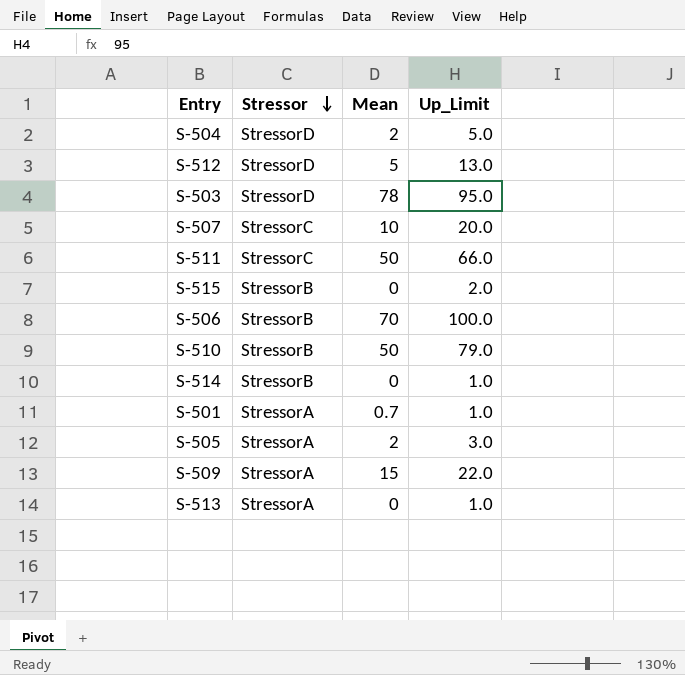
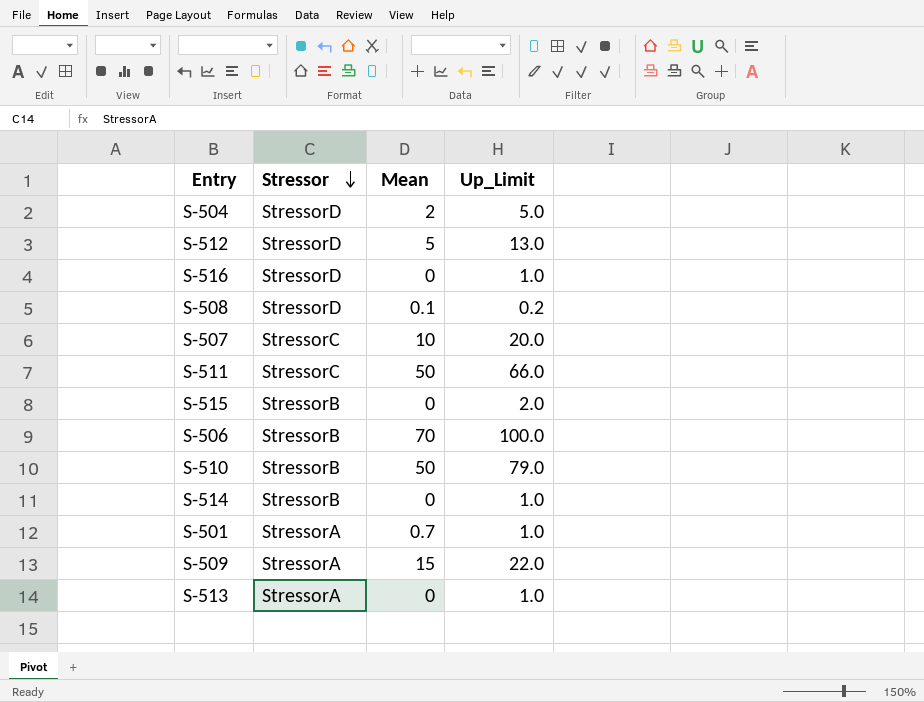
row S-503: StressorD | 78 | 95.0 -> none
row S-505: StressorA | 2 | 3.0 -> none
row S-516: none -> StressorD | 0 | 1.0
row S-508: none -> StressorD | 0.1 | 0.2

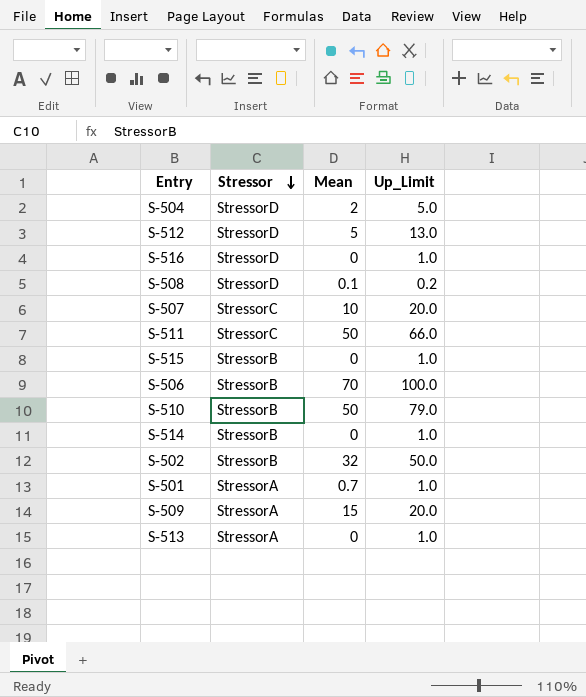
S-515 | Up_Limit: 2.0 -> 1.0
row S-502: none -> StressorB | 32 | 50.0
S-509 | Up_Limit: 22.0 -> 20.0

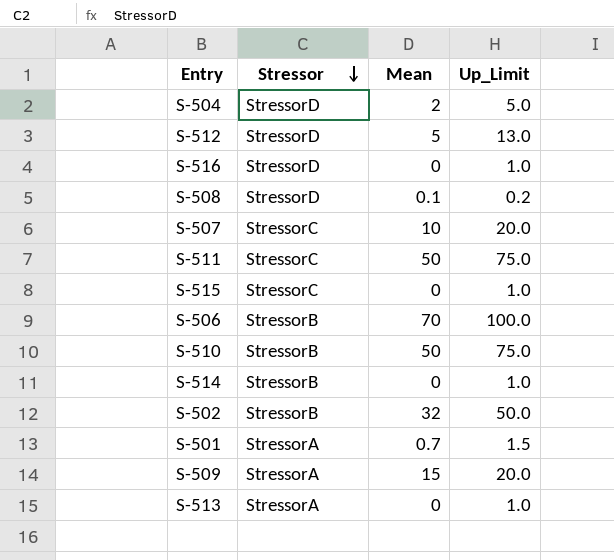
S-511 | Up_Limit: 66.0 -> 75.0
S-515 | Stressor: StressorB -> StressorC
S-510 | Up_Limit: 79.0 -> 75.0
S-501 | Up_Limit: 1.0 -> 1.5

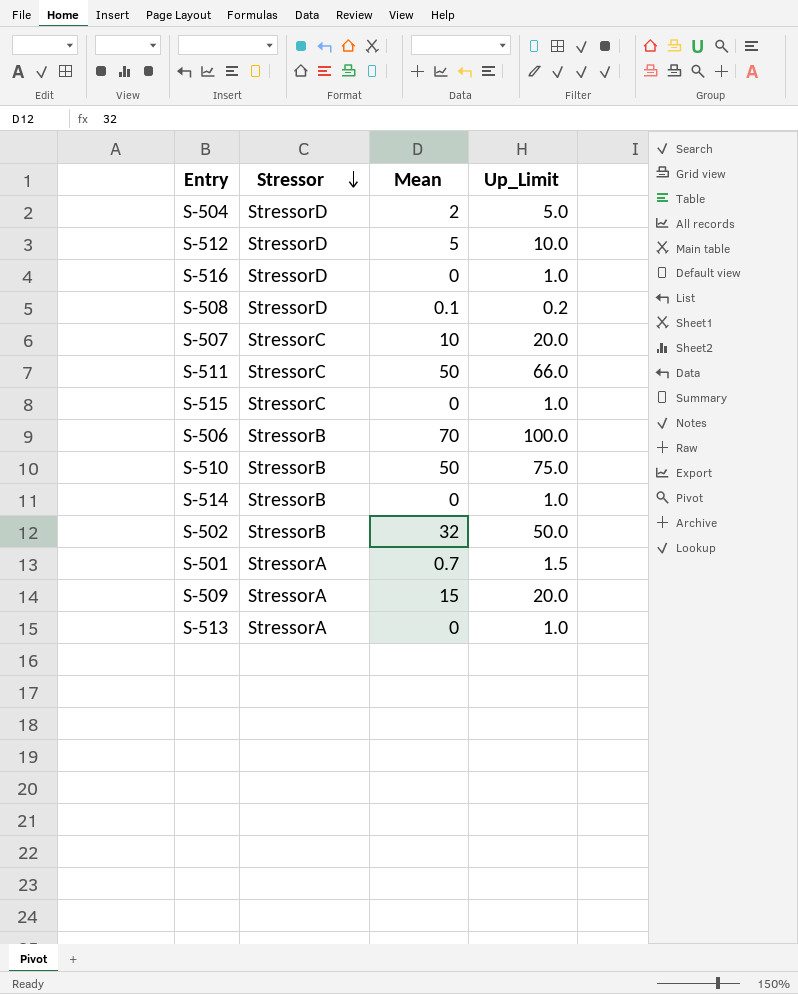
S-512 | Up_Limit: 13.0 -> 10.0
S-511 | Up_Limit: 75.0 -> 66.0

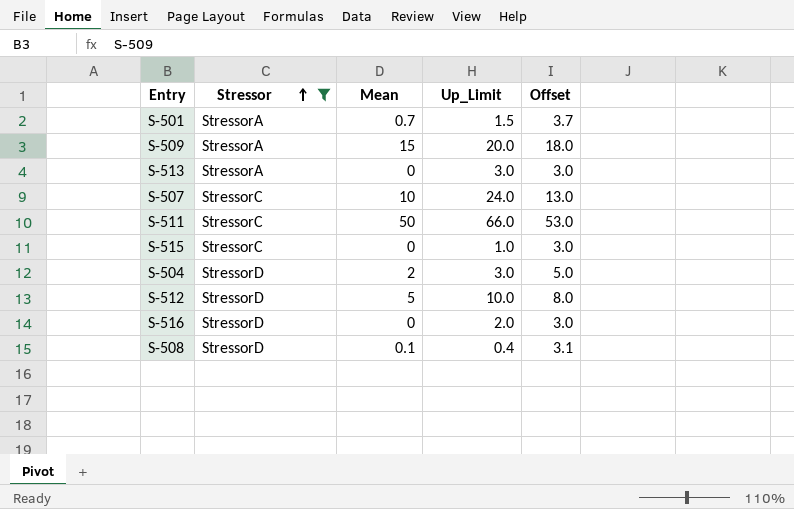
filter: none -> Stressor != StressorB
row order: Stressor descending -> Stressor ascending
column Offset | formula: none -> [Mean] + 3
S-513 | Up_Limit: 1.0 -> 3.0
S-507 | Up_Limit: 20.0 -> 24.0
S-504 | Up_Limit: 5.0 -> 3.0
S-516 | Up_Limit: 1.0 -> 2.0
S-508 | Up_Limit: 0.2 -> 0.4

